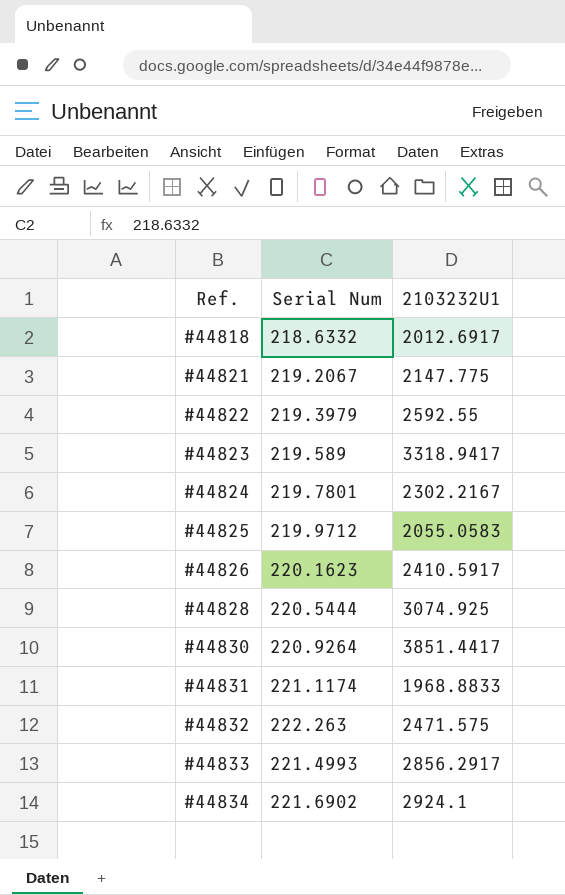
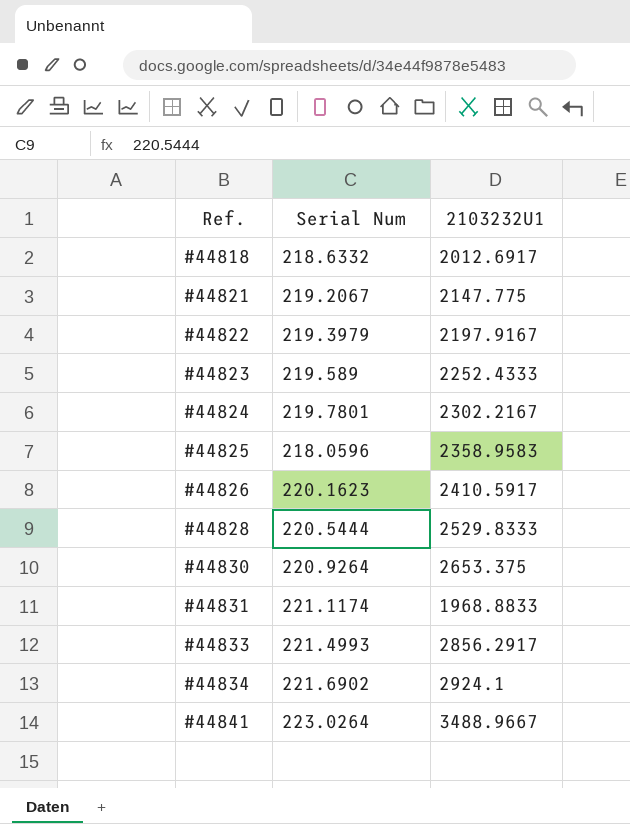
row #44832: 222.263 | 2471.575 -> none
#44822 | 2103232U1: 2592.55 -> 2197.9167
#44823 | 2103232U1: 3318.9417 -> 2252.4333
#44825 | Serial Num: 219.9712 -> 218.0596
#44825 | 2103232U1: 2055.0583 -> 2358.9583
#44828 | 2103232U1: 3074.925 -> 2529.8333
#44830 | 2103232U1: 3851.4417 -> 2653.375
row #44841: none -> 223.0264 | 3488.9667

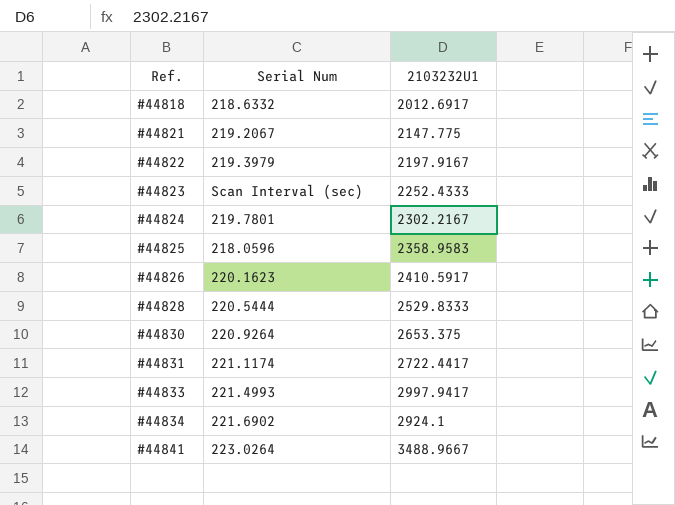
#44823 | Serial Num: 219.589 -> Scan Interval (sec)
#44831 | 2103232U1: 1968.8833 -> 2722.4417
#44833 | 2103232U1: 2856.2917 -> 2997.9417

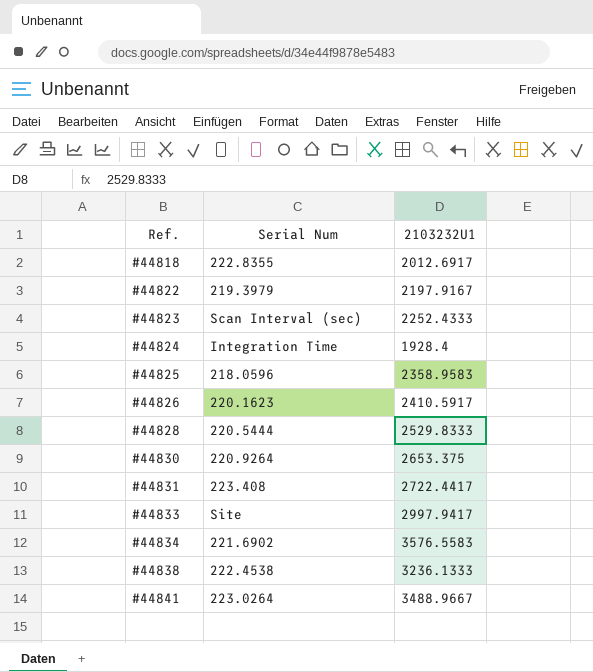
row #44821: 219.2067 | 2147.775 -> none
#44818 | Serial Num: 218.6332 -> 222.8355
#44824 | Serial Num: 219.7801 -> Integration Time
#44824 | 2103232U1: 2302.2167 -> 1928.4
#44831 | Serial Num: 221.1174 -> 223.408
#44833 | Serial Num: 221.4993 -> Site
#44834 | 2103232U1: 2924.1 -> 3576.5583
row #44838: none -> 222.4538 | 3236.1333

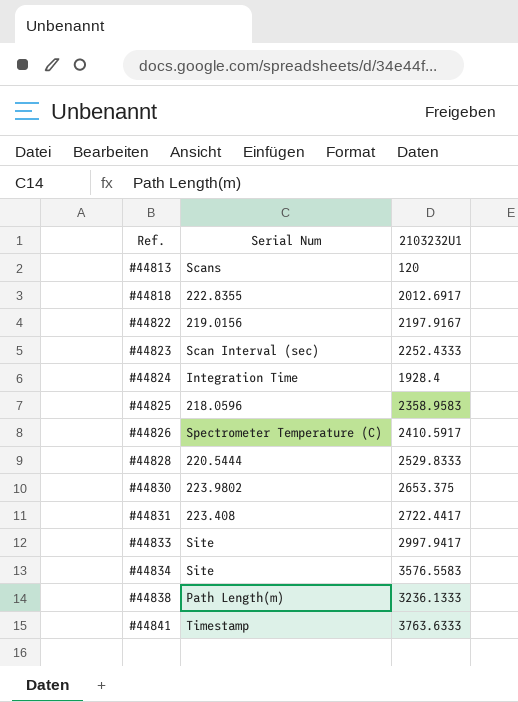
row #44813: none -> Scans | 120
#44822 | Serial Num: 219.3979 -> 219.0156
#44826 | Serial Num: 220.1623 -> Spectrometer Temperature (C)
#44830 | Serial Num: 220.9264 -> 223.9802
#44834 | Serial Num: 221.6902 -> Site
#44838 | Serial Num: 222.4538 -> Path Length(m)
#44841 | Serial Num: 223.0264 -> Timestamp
#44841 | 2103232U1: 3488.9667 -> 3763.6333

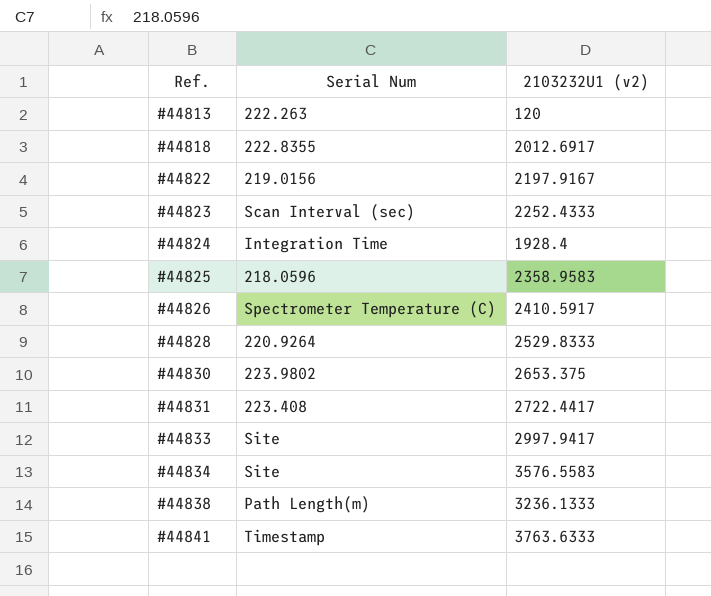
column name: 2103232U1 -> 2103232U1 (v2)
#44813 | Serial Num: Scans -> 222.263
#44828 | Serial Num: 220.5444 -> 220.9264

